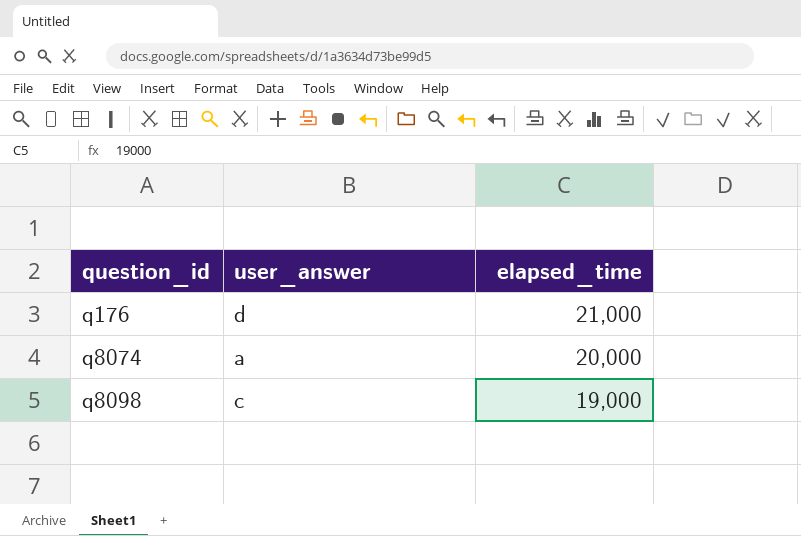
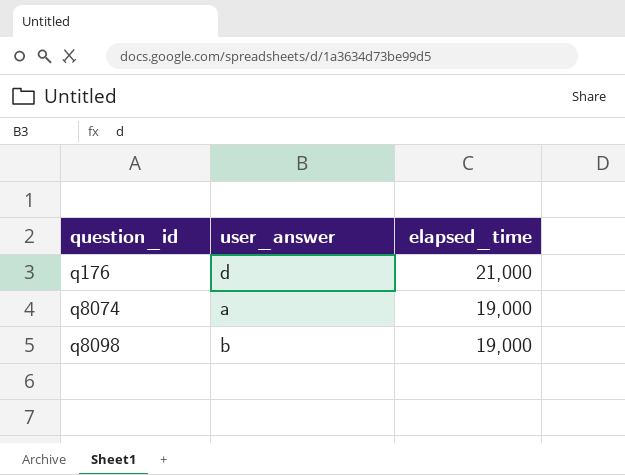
q8074 | elapsed_time: 20,000 -> 19,000
q8098 | user_answer: c -> b

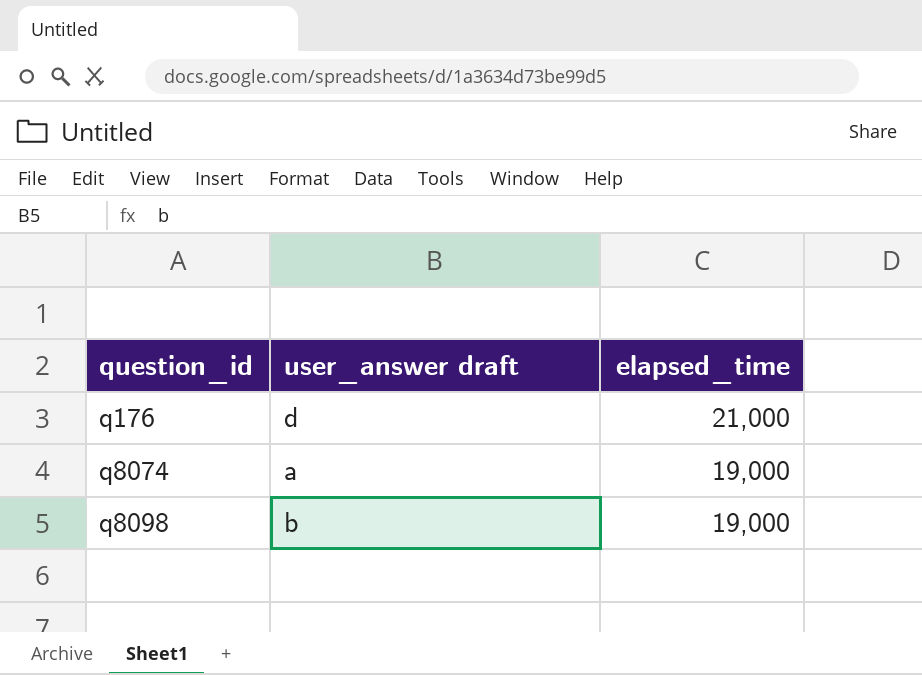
column name: user_answer -> user_answer draft

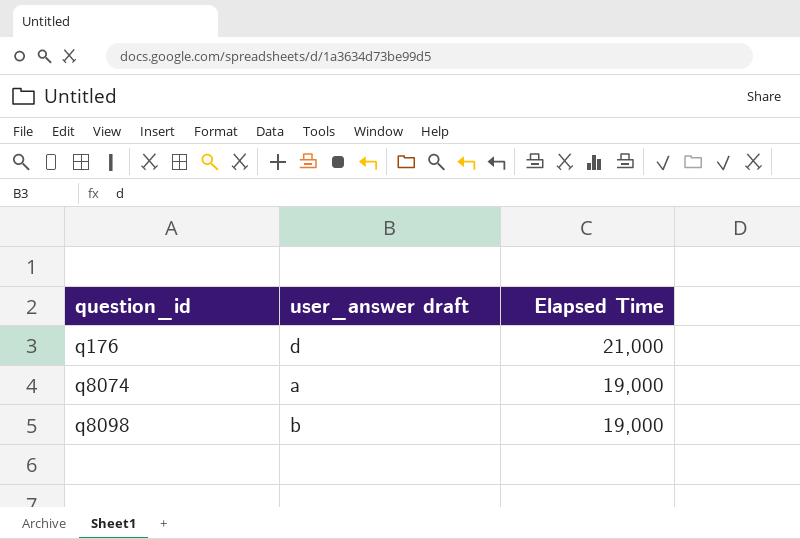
column name: elapsed_time -> Elapsed Time

